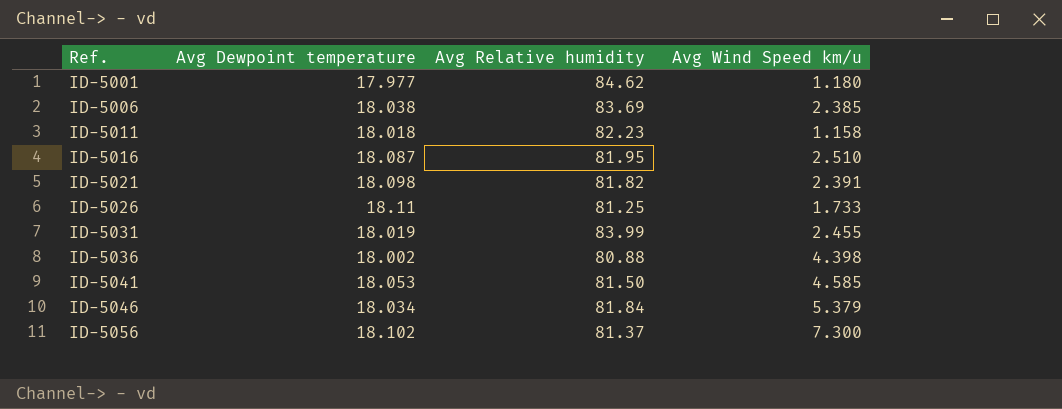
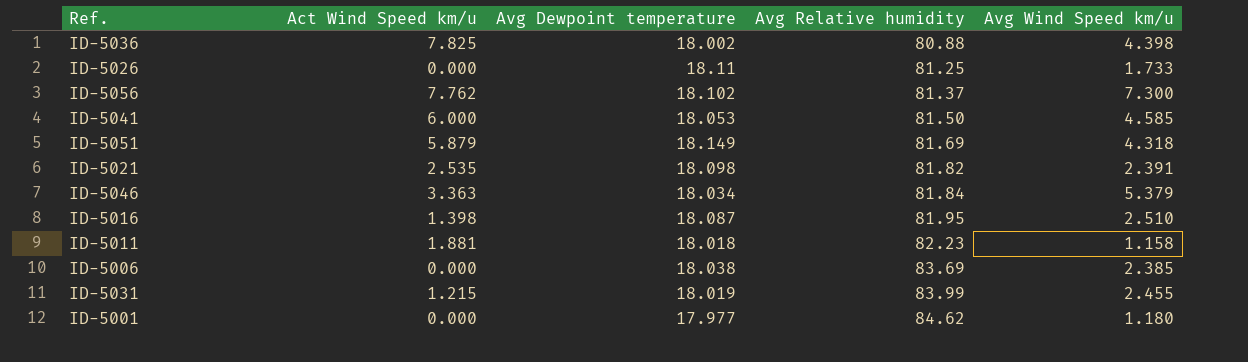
row order: Ref. ascending -> Avg Relative humidity ascending
column Act Wind Speed km/u | position: none -> 2
row ID-5051: none -> 5.879 | 18.149 | 81.69 | 4.318

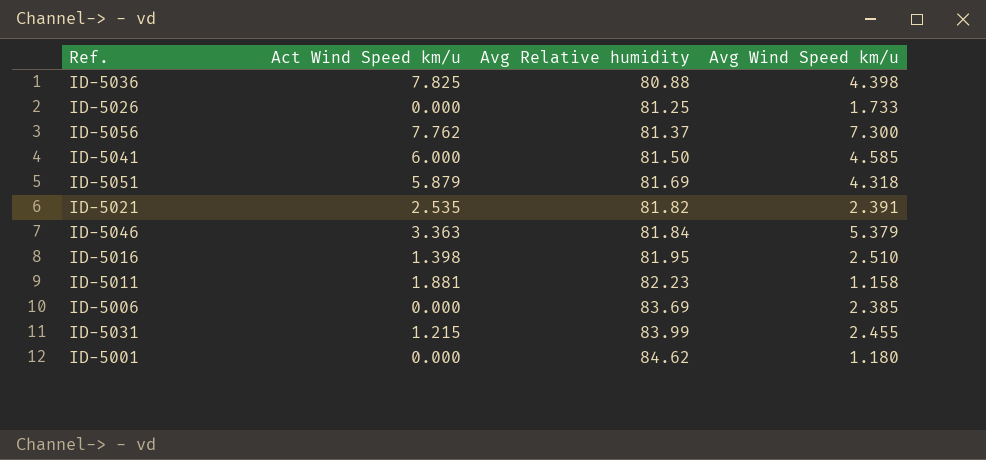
column Avg Dewpoint temperature | position: 3 -> none

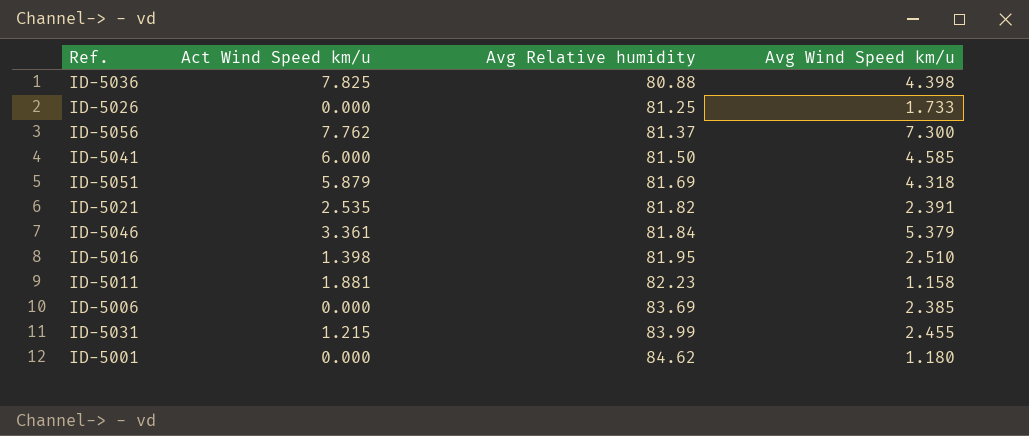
ID-5046 | Act Wind Speed km/u: 3.363 -> 3.361

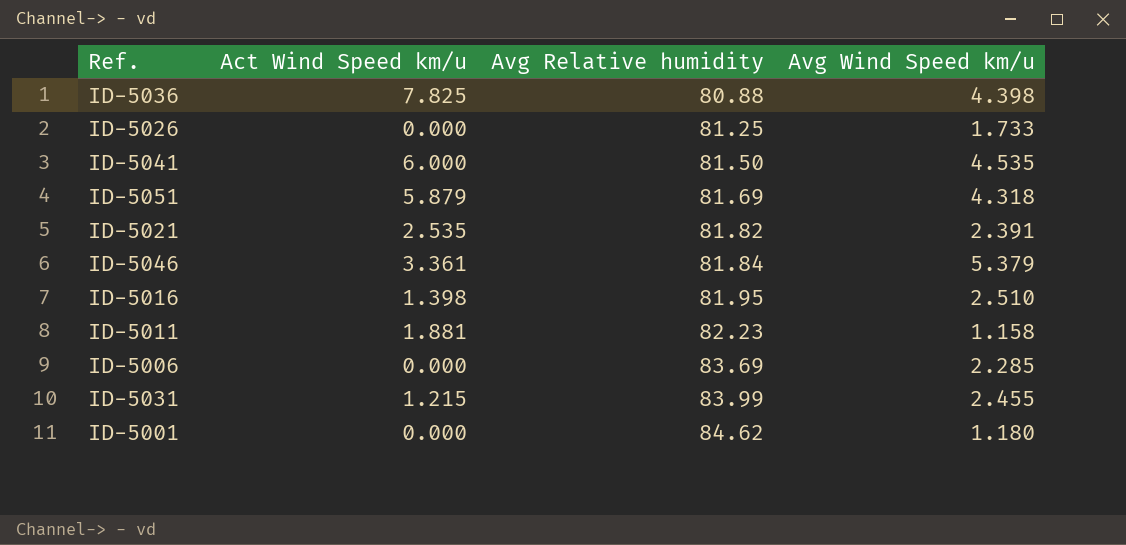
row ID-5056: 7.762 | 81.37 | 7.300 -> none
ID-5041 | Avg Wind Speed km/u: 4.585 -> 4.535
ID-5006 | Avg Wind Speed km/u: 2.385 -> 2.285

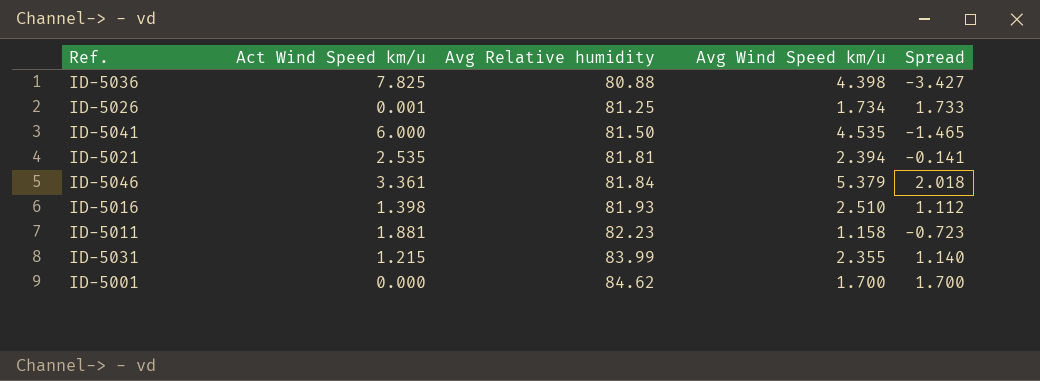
column Spread | formula: none -> [Avg Wind Speed km/u] - [Act Wind Speed km/u]
row ID-5051: 5.879 | 81.69 | 4.318 -> none
row ID-5006: 0.000 | 83.69 | 2.285 -> none
ID-5026 | Act Wind Speed km/u: 0.000 -> 0.001
ID-5026 | Avg Wind Speed km/u: 1.733 -> 1.734
ID-5021 | Avg Relative humidity: 81.82 -> 81.81
ID-5021 | Avg Wind Speed km/u: 2.391 -> 2.394
ID-5016 | Avg Relative humidity: 81.95 -> 81.93
ID-5031 | Avg Wind Speed km/u: 2.455 -> 2.355
ID-5001 | Avg Wind Speed km/u: 1.180 -> 1.700

